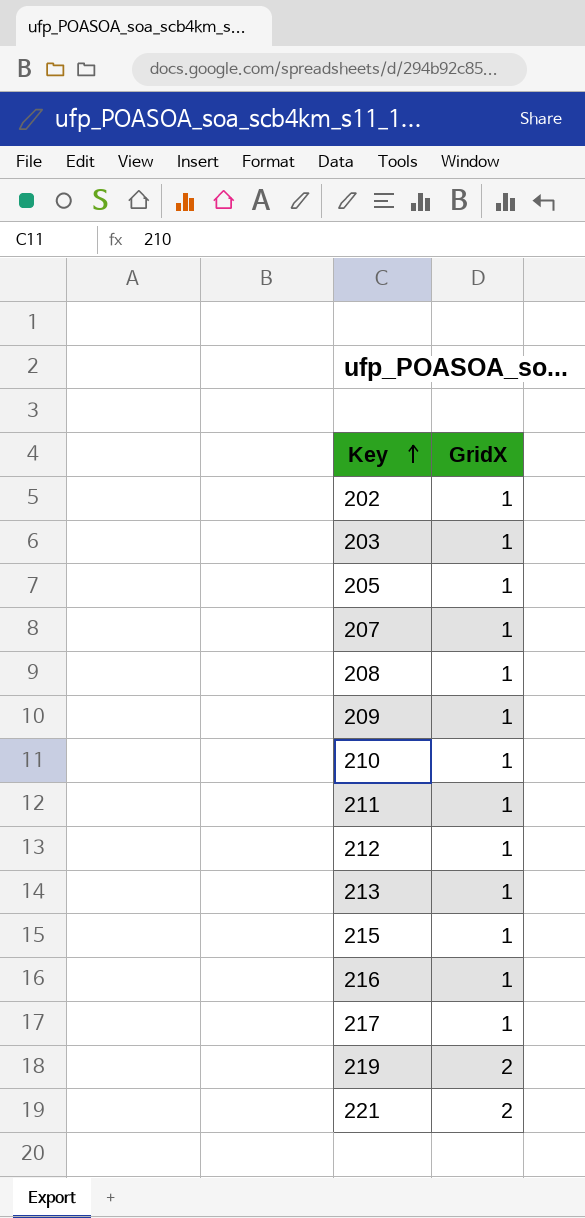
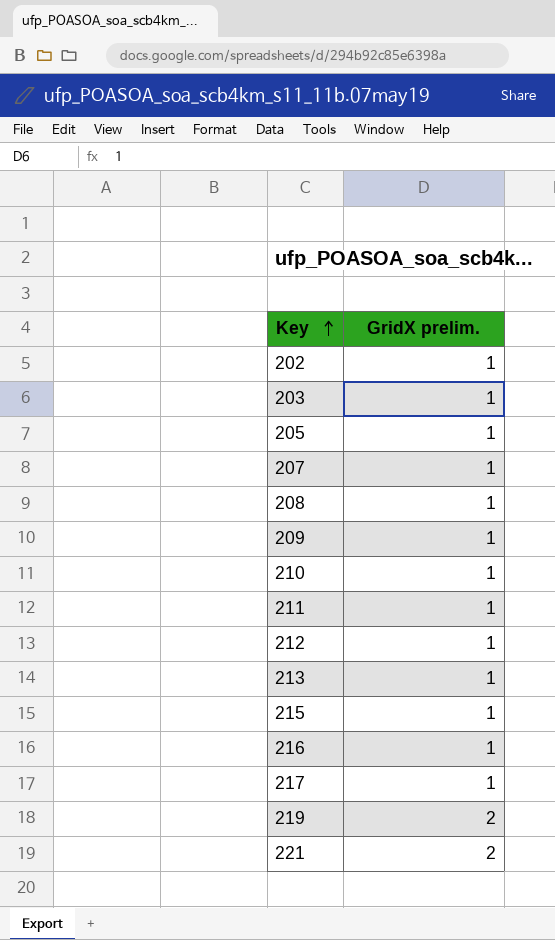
column name: GridX -> GridX prelim.

